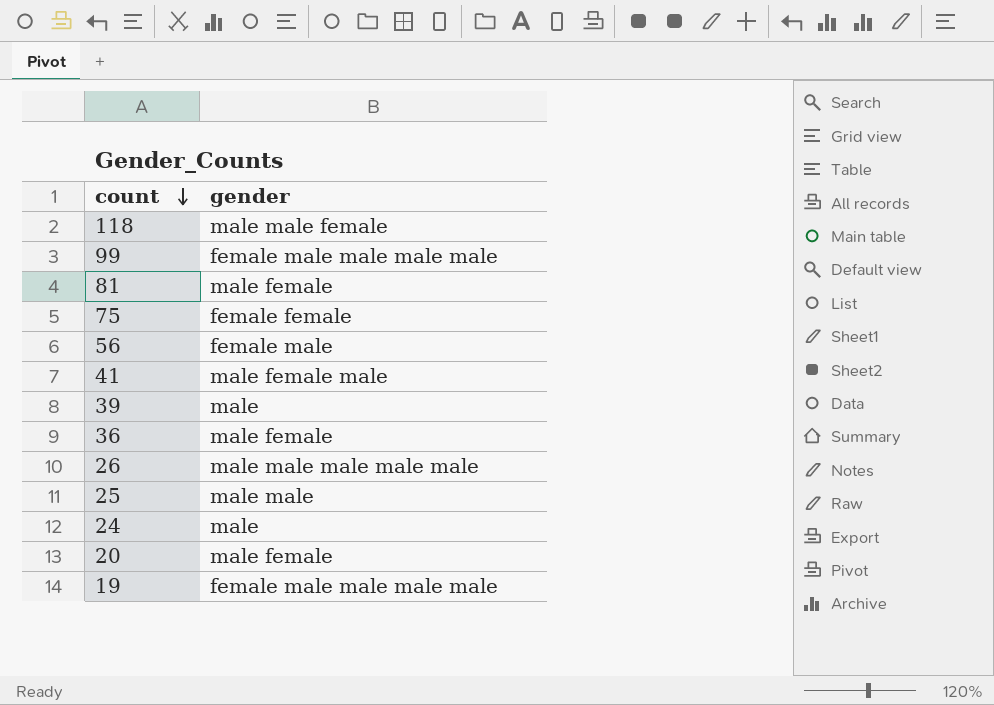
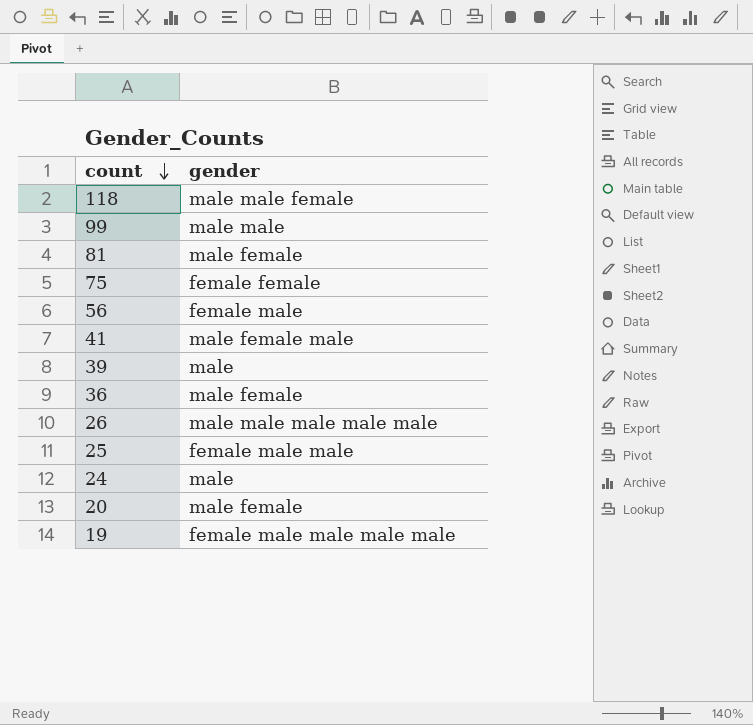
99 | gender: female male male male male -> male male
25 | gender: male male -> female male male

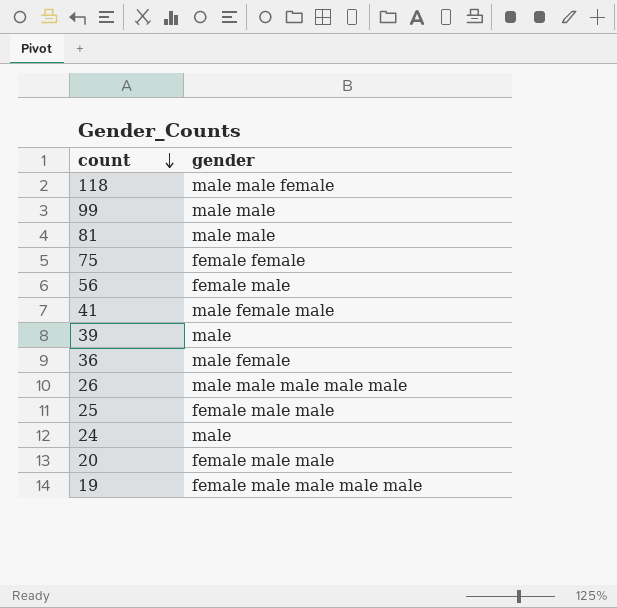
81 | gender: male female -> male male
20 | gender: male female -> female male male

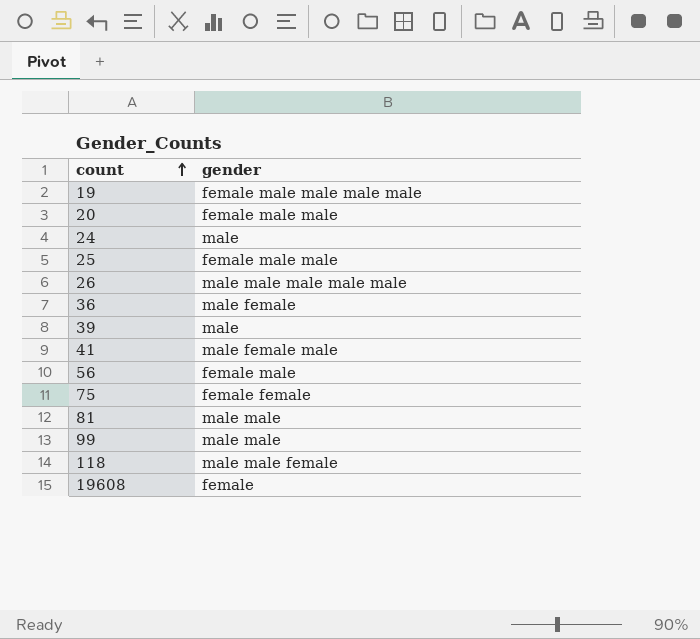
row order: count descending -> count ascending
row 19608: none -> female

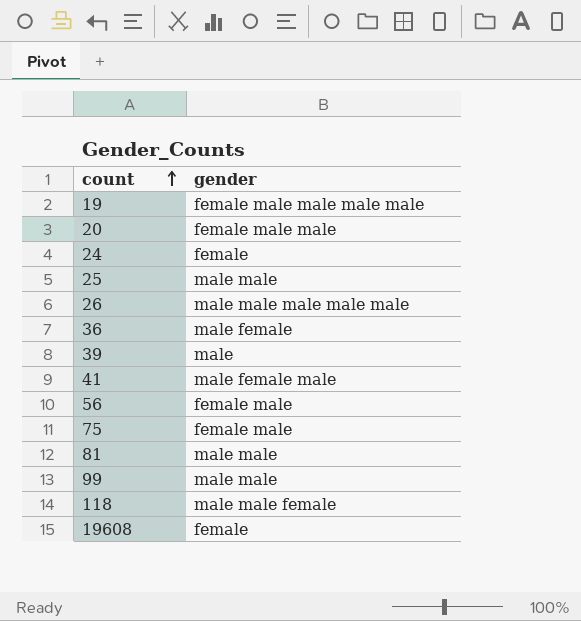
24 | gender: male -> female
25 | gender: female male male -> male male
75 | gender: female female -> female male

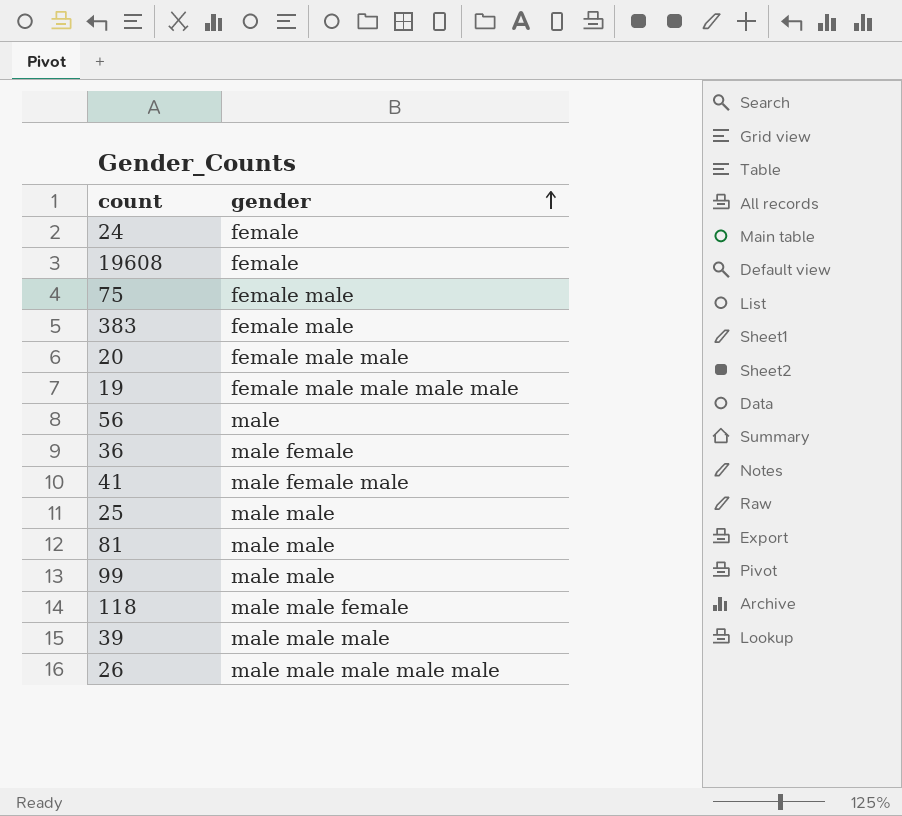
row order: count ascending -> gender ascending
row 383: none -> female male
56 | gender: female male -> male
39 | gender: male -> male male male

